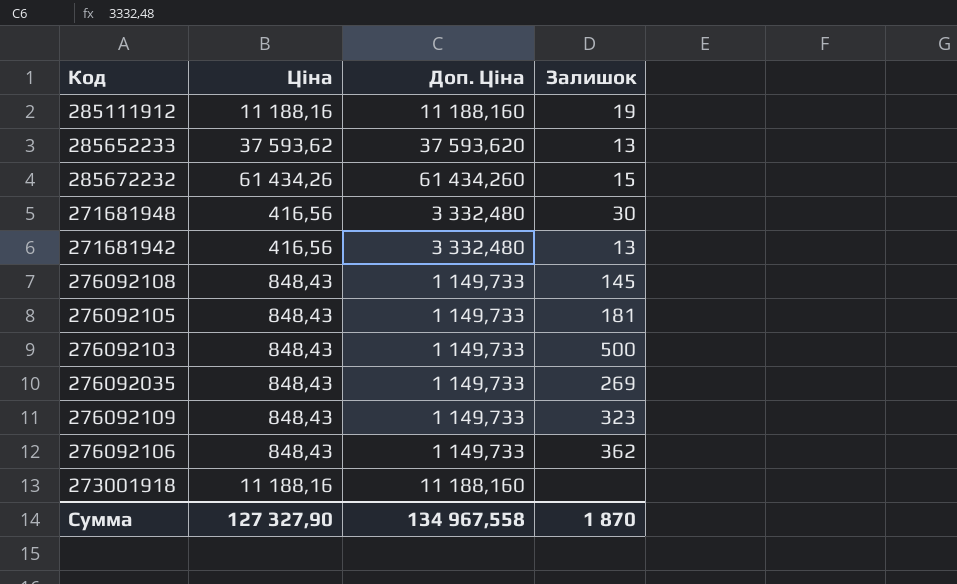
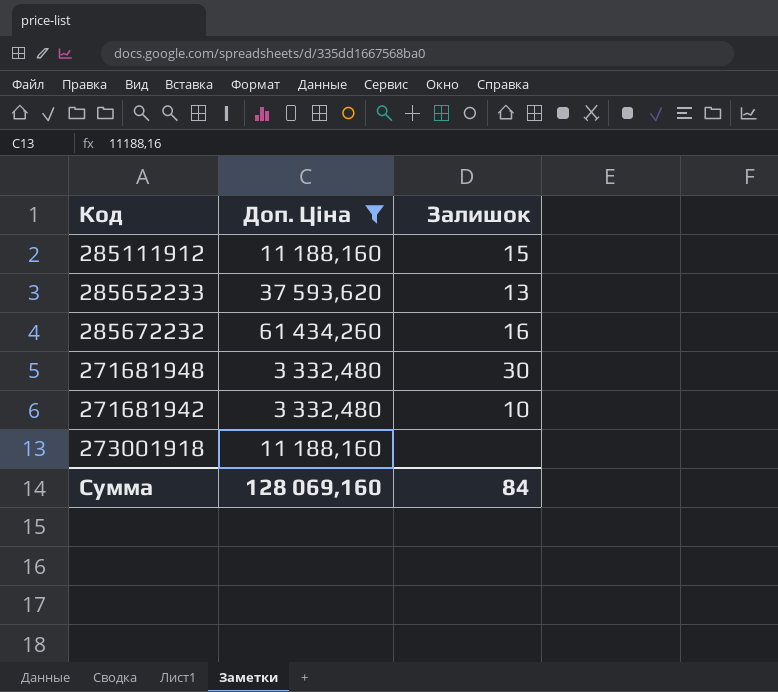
filter: none -> Доп. Ціна != 1 149,733
column Ціна | position: 2 -> none
285111912 | Залишок: 19 -> 15
285672232 | Залишок: 15 -> 16
271681942 | Залишок: 13 -> 10
Сумма | Доп. Ціна: 134 967,558 -> 128 069,160
Сумма | Залишок: 1 870 -> 84

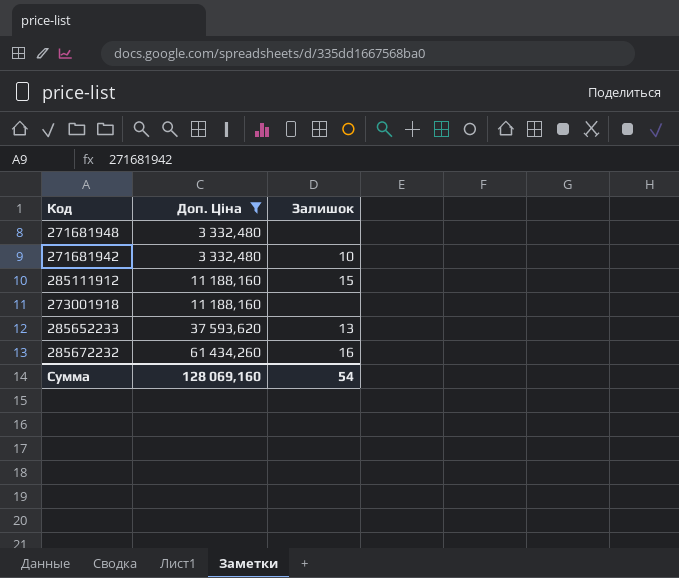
row order: none -> Доп. Ціна ascending
271681948 | Залишок: 30 -> none
Сумма | Залишок: 84 -> 54

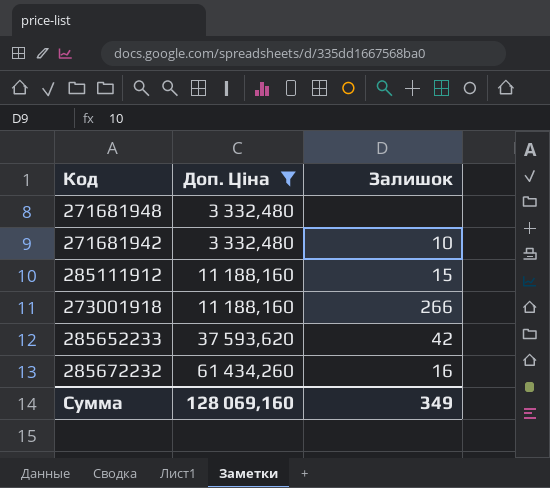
273001918 | Залишок: none -> 266
285652233 | Залишок: 13 -> 42
Сумма | Залишок: 54 -> 349

